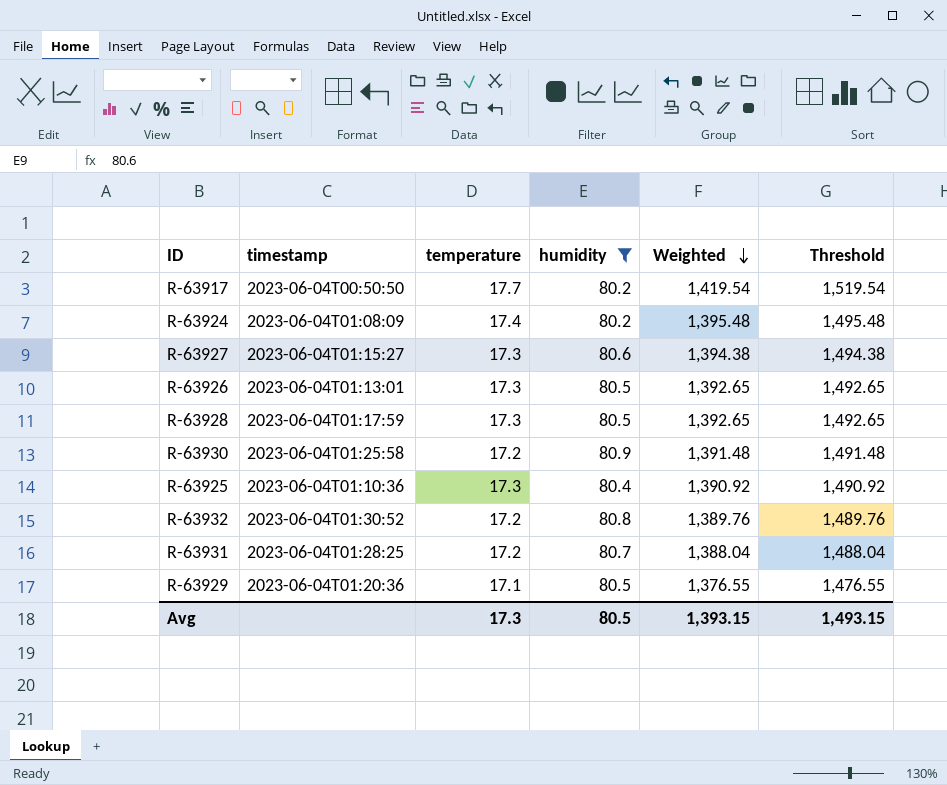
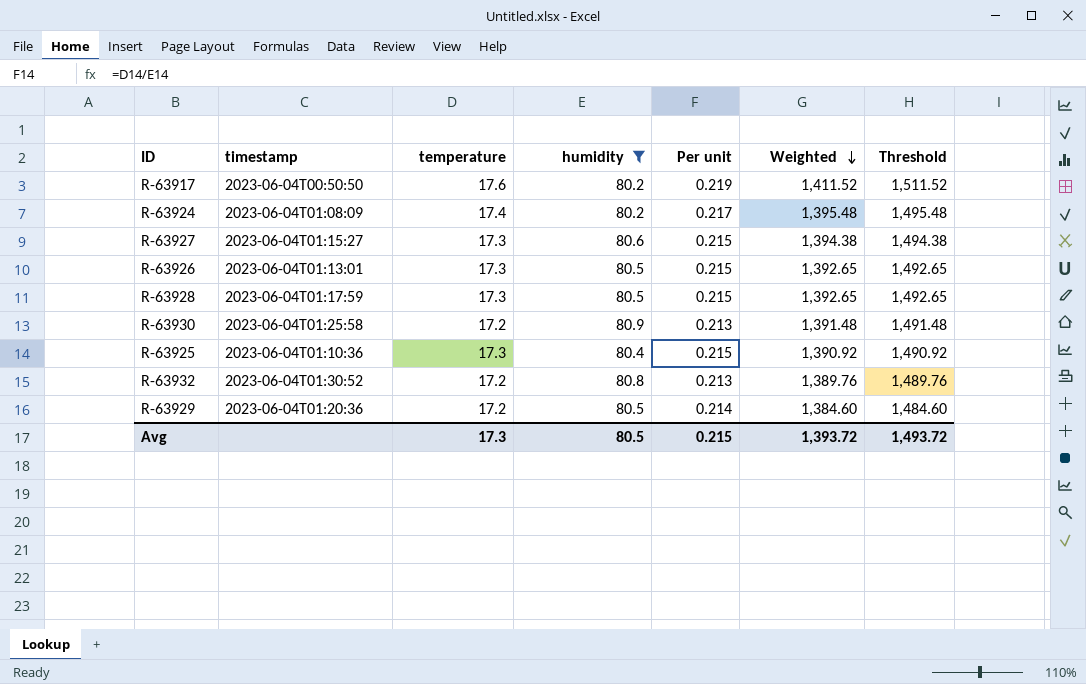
column Per unit | formula: none -> [temperature] / [humidity]
row R-63931: 2023-06-04T01:28:25 | 17.2 | 80.7 | 1,388.04 | 1,488.04 -> none
R-63917 | temperature: 17.7 -> 17.6
R-63917 | Weighted: 1,419.54 -> 1,411.52
R-63917 | Threshold: 1,519.54 -> 1,511.52
R-63929 | temperature: 17.1 -> 17.2
R-63929 | Weighted: 1,376.55 -> 1,384.60
R-63929 | Threshold: 1,476.55 -> 1,484.60
Avg | Weighted: 1,393.15 -> 1,393.72
Avg | Threshold: 1,493.15 -> 1,493.72

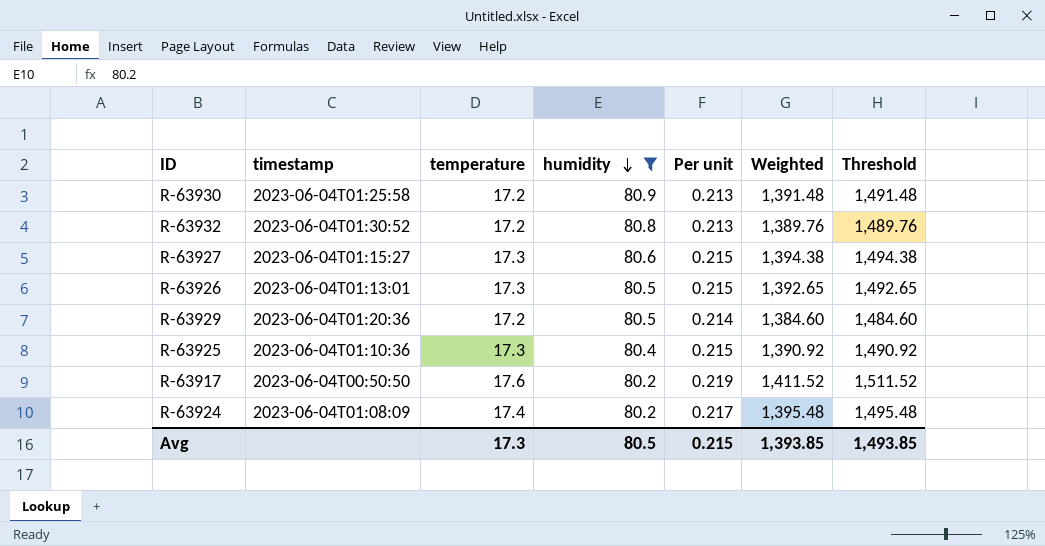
row order: Weighted descending -> humidity descending
row R-63928: 2023-06-04T01:17:59 | 17.3 | 80.5 | 0.215 | 1,392.65 | 1,492.65 -> none
Avg | Weighted: 1,393.72 -> 1,393.85
Avg | Threshold: 1,493.72 -> 1,493.85

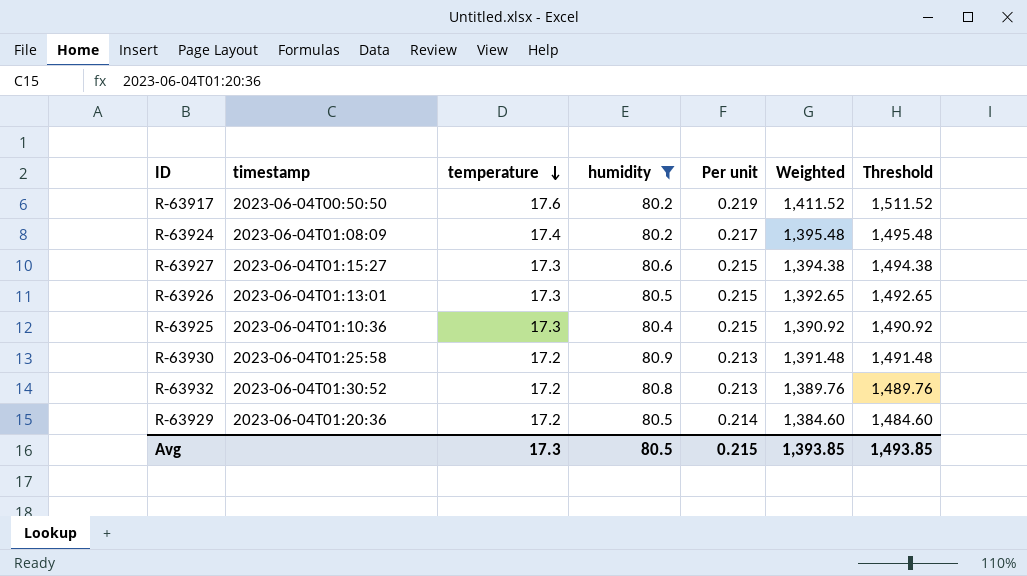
row order: humidity descending -> temperature descending

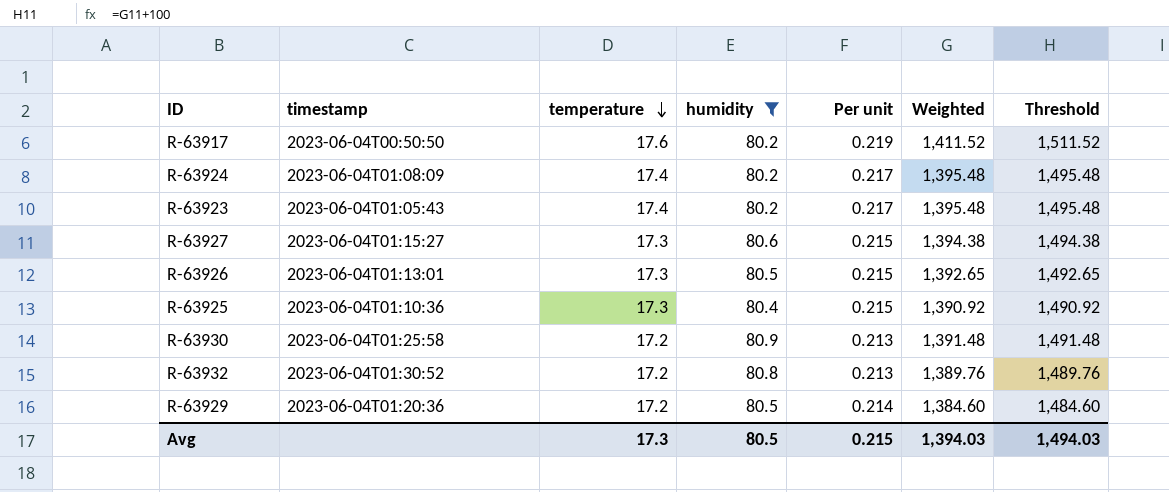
row R-63923: none -> 2023-06-04T01:05:43 | 17.4 | 80.2 | 0.217 | 1,395.48 | 1,495.48
Avg | Weighted: 1,393.85 -> 1,394.03
Avg | Threshold: 1,493.85 -> 1,494.03

